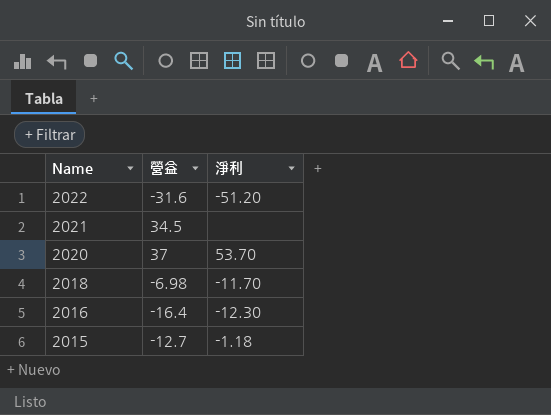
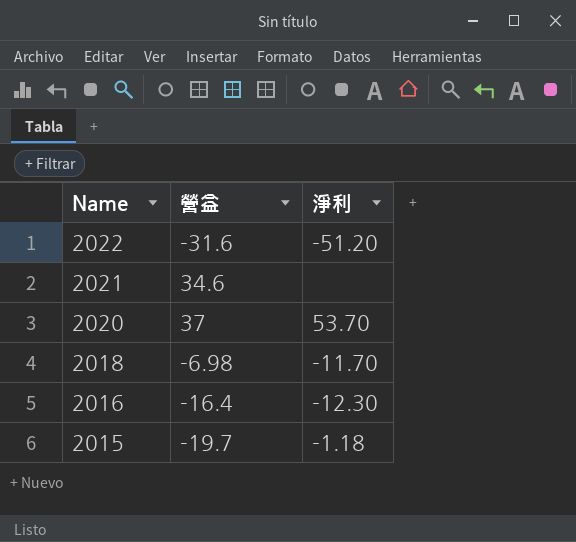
2021 | 營益: 34.5 -> 34.6
2015 | 營益: -12.7 -> -19.7

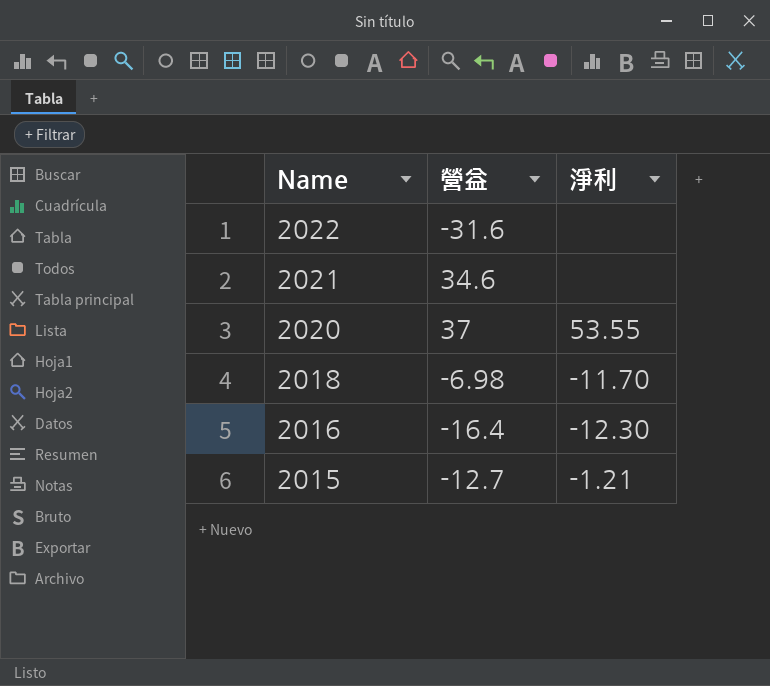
2022 | 淨利: -51.20 -> none
2020 | 淨利: 53.70 -> 53.55
2015 | 營益: -19.7 -> -12.7
2015 | 淨利: -1.18 -> -1.21

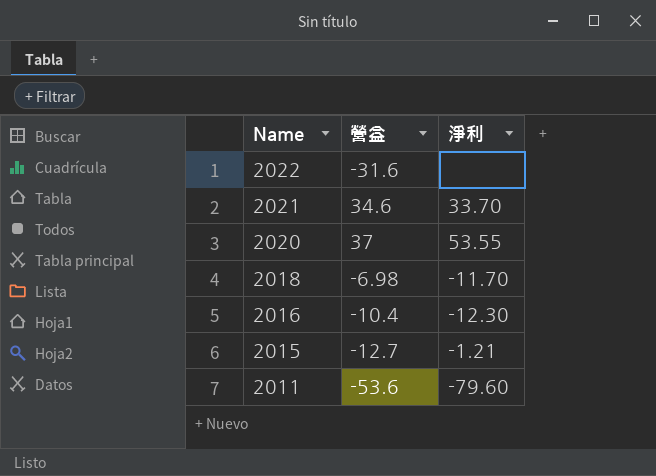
2021 | 淨利: none -> 33.70
2016 | 營益: -16.4 -> -10.4
row 2011: none -> -53.6 | -79.60

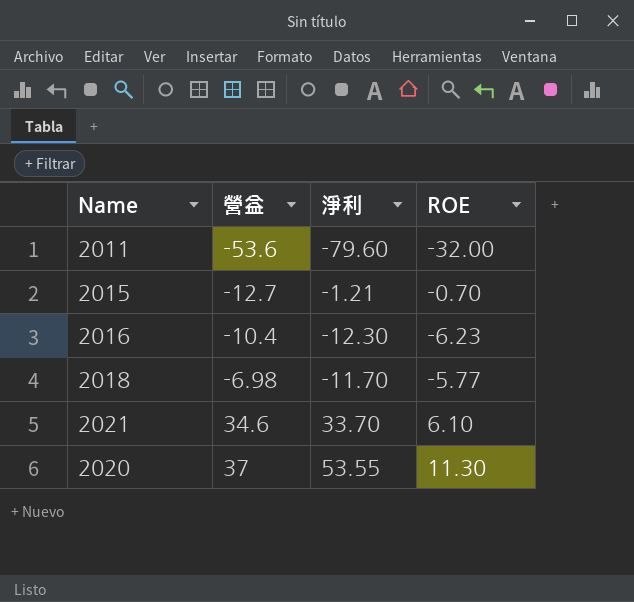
row order: Name descending -> 營益 ascending
column ROE | position: none -> 4
row 2022: -31.6 | none -> none

